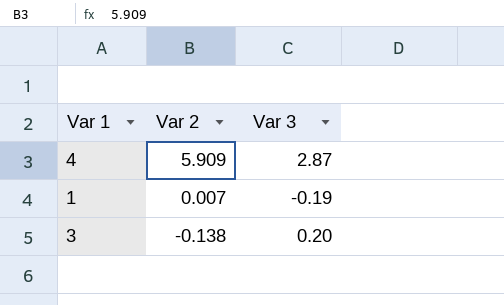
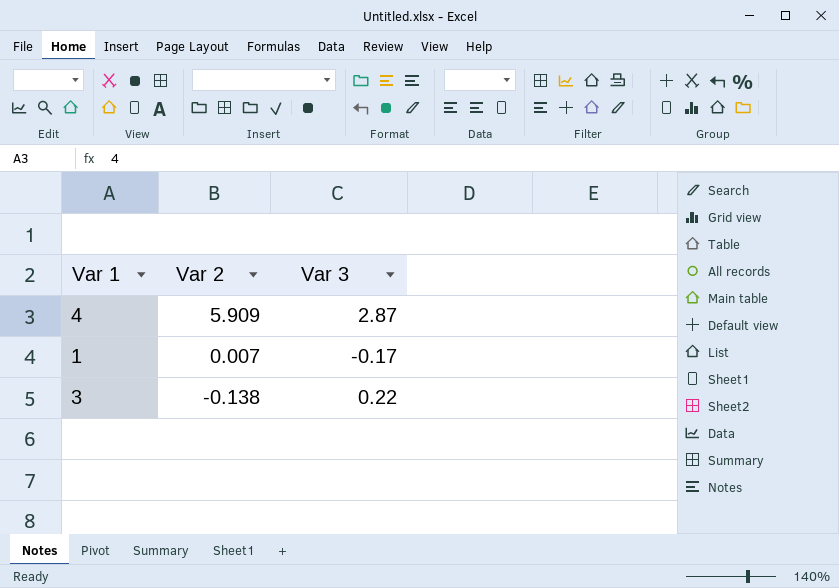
1 | Var 3: -0.19 -> -0.17
3 | Var 3: 0.20 -> 0.22

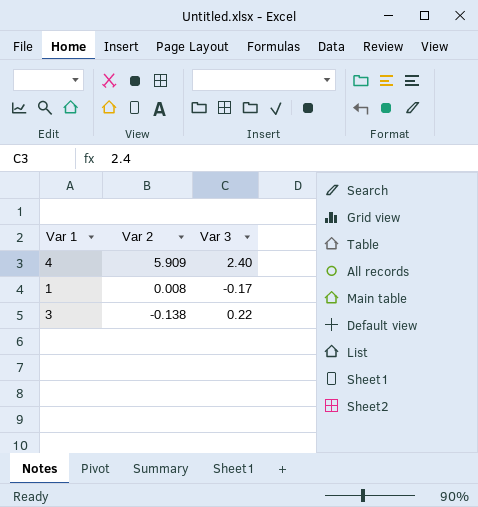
4 | Var 3: 2.87 -> 2.40
1 | Var 2: 0.007 -> 0.008

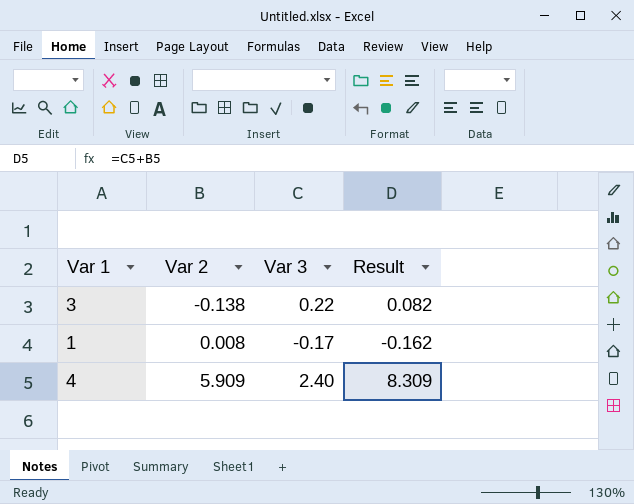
row order: Var 2 descending -> Var 2 ascending
column Result | formula: none -> [Var 2] + [Var 3]

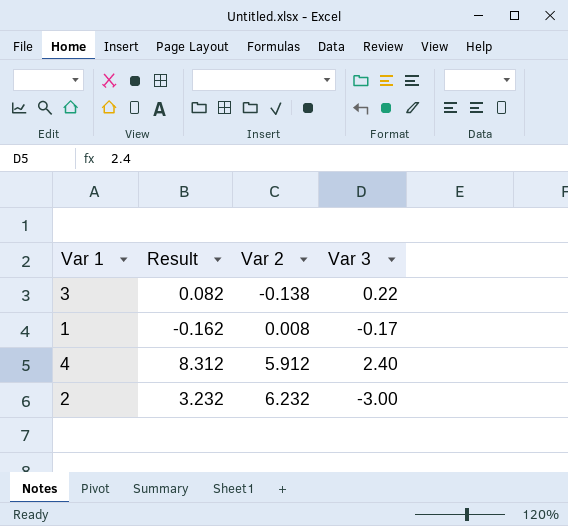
column Result | position: 4 -> 2
4 | Result: 8.309 -> 8.312
4 | Var 2: 5.909 -> 5.912
row 2: none -> 3.232 | 6.232 | -3.00

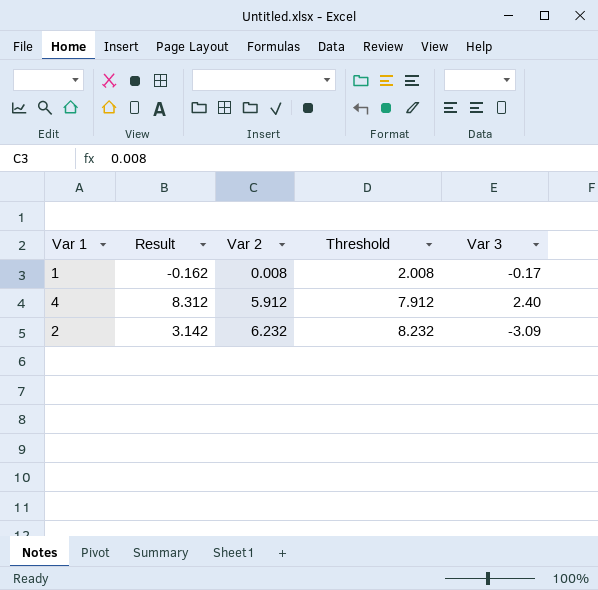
column Threshold | formula: none -> [Var 2] + 2
row 3: 0.082 | -0.138 | 0.22 -> none
2 | Result: 3.232 -> 3.142
2 | Var 3: -3.00 -> -3.09

